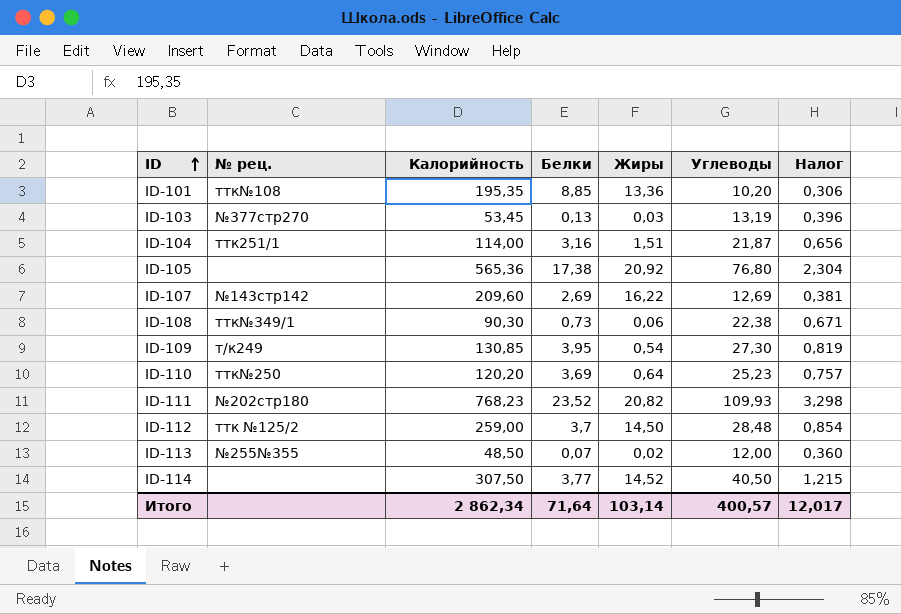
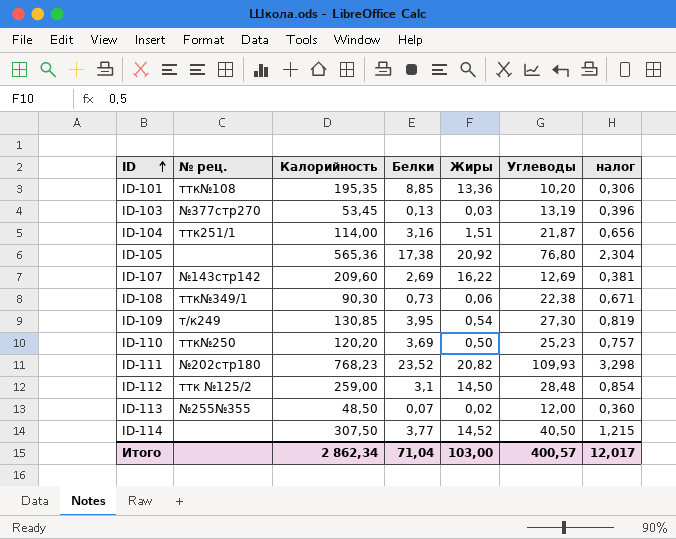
column name: Налог -> налог
ID-110 | Жиры: 0,64 -> 0,50
ID-112 | Белки: 3,7 -> 3,1
Итого | Белки: 71,64 -> 71,04
Итого | Жиры: 103,14 -> 103,00

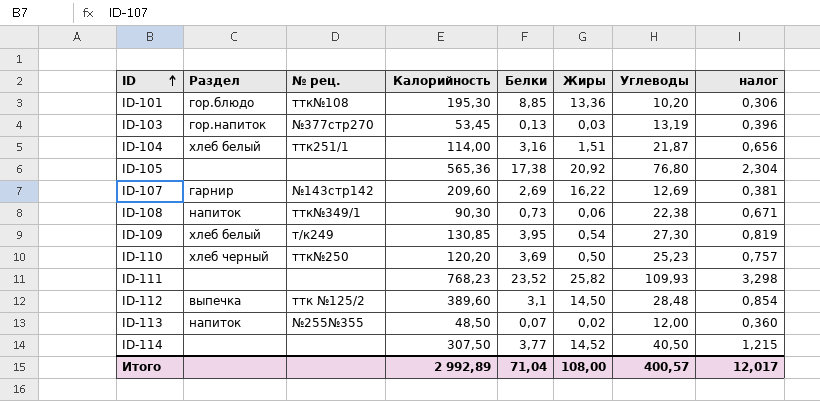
column Раздел | position: none -> 2
ID-101 | Калорийность: 195,35 -> 195,30
ID-111 | № рец.: №202стр180 -> none
ID-111 | Жиры: 20,82 -> 25,82
ID-112 | Калорийность: 259,00 -> 389,60
Итого | Калорийность: 2 862,34 -> 2 992,89
Итого | Жиры: 103,00 -> 108,00

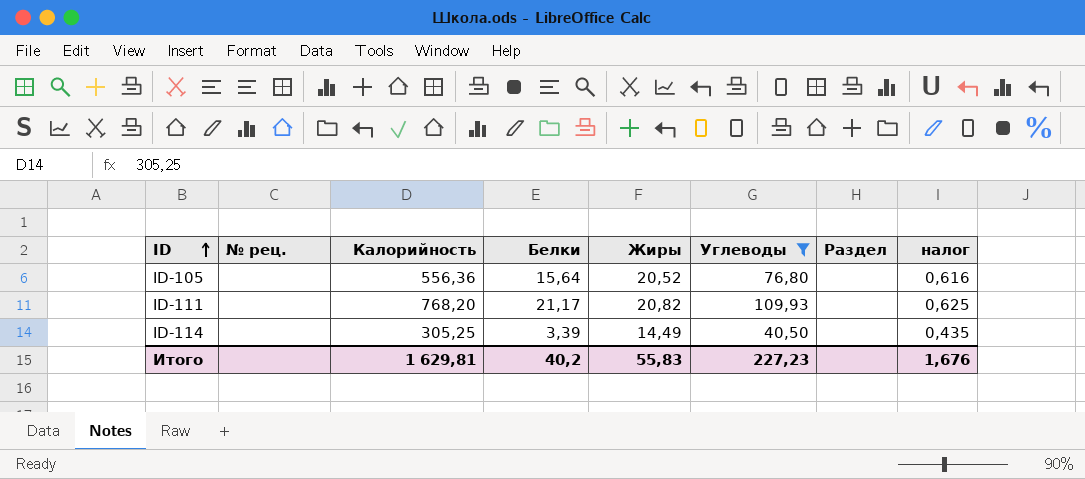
filter: none -> Углеводы >= 40,50
column Раздел | position: 2 -> 7
column налог | formula: [Углеводы] * 0,03 -> [Жиры] * 0,03
ID-105 | Калорийность: 565,36 -> 556,36
ID-105 | Белки: 17,38 -> 15,64
ID-105 | Жиры: 20,92 -> 20,52
ID-111 | Калорийность: 768,23 -> 768,20
ID-111 | Белки: 23,52 -> 21,17
ID-111 | Жиры: 25,82 -> 20,82
ID-114 | Калорийность: 307,50 -> 305,25
ID-114 | Белки: 3,77 -> 3,39
ID-114 | Жиры: 14,52 -> 14,49
Итого | Калорийность: 2 992,89 -> 1 629,81
Итого | Белки: 71,04 -> 40,2
Итого | Жиры: 108,00 -> 55,83
Итого | Углеводы: 400,57 -> 227,23
Итого | налог: 12,017 -> 1,676

